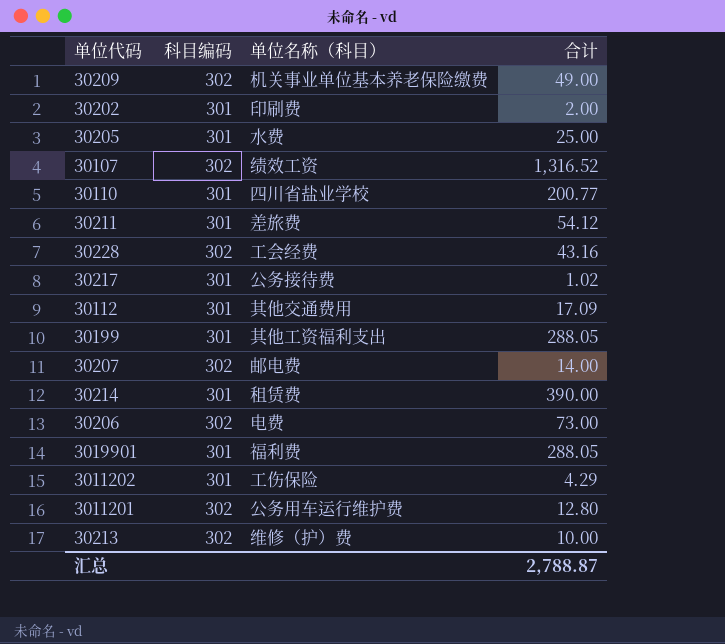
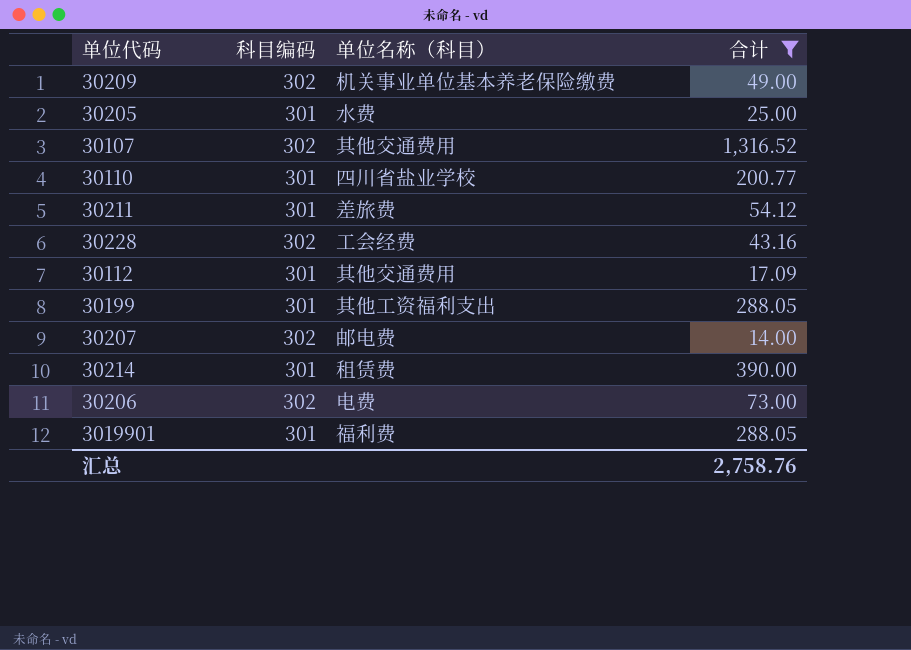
filter: none -> 合计 >= 14.00
30107 | 单位名称（科目）: 绩效工资 -> 其他交通费用
汇总 | 合计: 2,788.87 -> 2,758.76

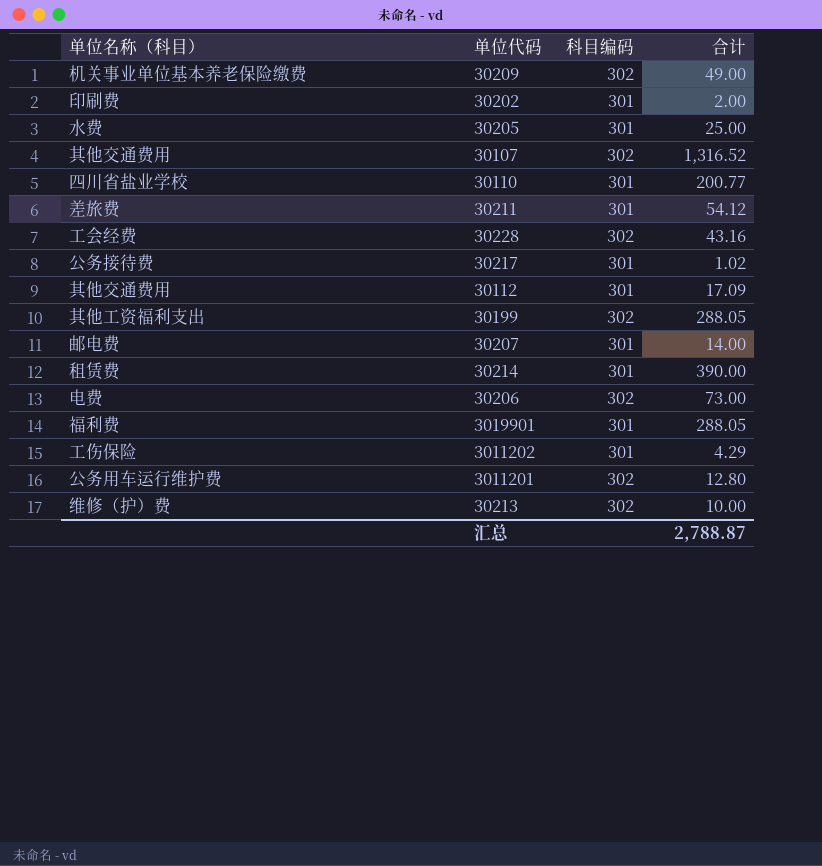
filter: 合计 >= 14.00 -> none
column 单位名称（科目） | position: 3 -> 1
30199 | 科目编码: 301 -> 302
30207 | 科目编码: 302 -> 301
汇总 | 合计: 2,758.76 -> 2,788.87

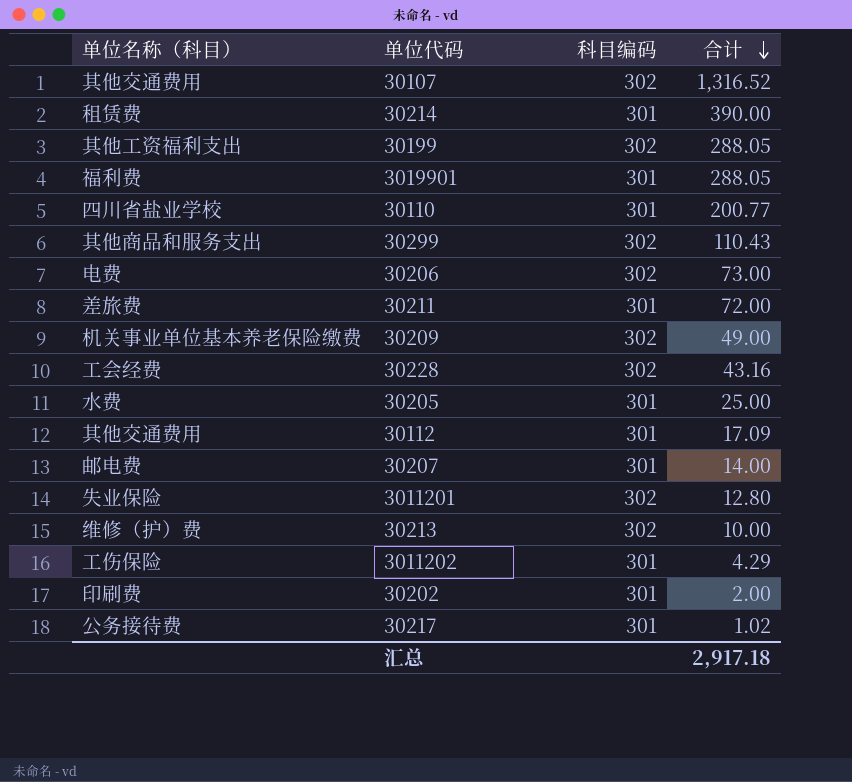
row order: none -> 合计 descending
row 30299: none -> 其他商品和服务支出 | 302 | 110.43
30211 | 合计: 54.12 -> 72.00
3011201 | 单位名称（科目）: 公务用车运行维护费 -> 失业保险
汇总 | 合计: 2,788.87 -> 2,917.18

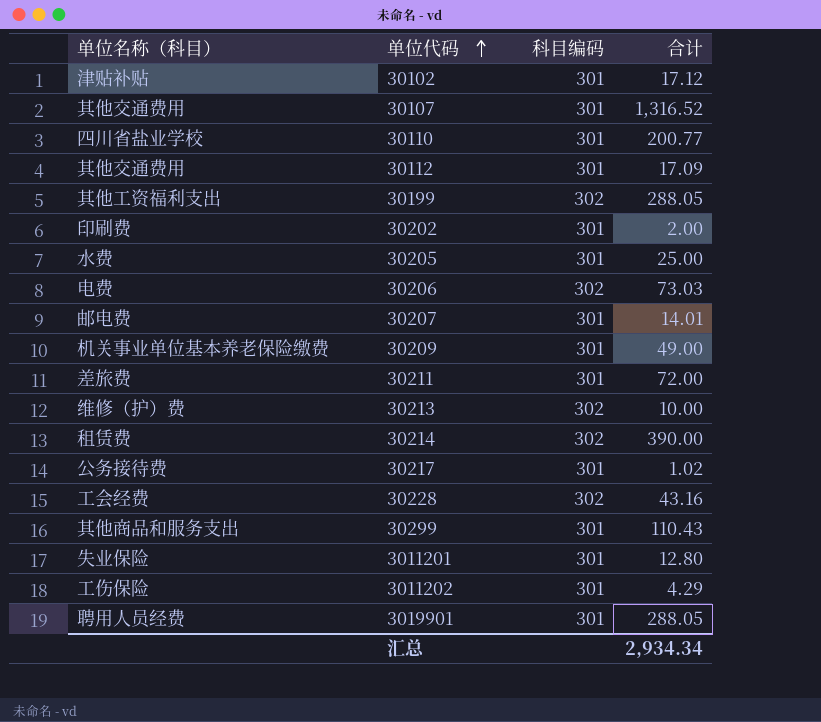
row order: 合计 descending -> 单位代码 ascending
row 30102: none -> 津贴补贴 | 301 | 17.12
30107 | 科目编码: 302 -> 301
30206 | 合计: 73.00 -> 73.03
30207 | 合计: 14.00 -> 14.01
30209 | 科目编码: 302 -> 301
30214 | 科目编码: 301 -> 302
30299 | 科目编码: 302 -> 301
3011201 | 科目编码: 302 -> 301
3019901 | 单位名称（科目）: 福利费 -> 聘用人员经费
汇总 | 合计: 2,917.18 -> 2,934.34

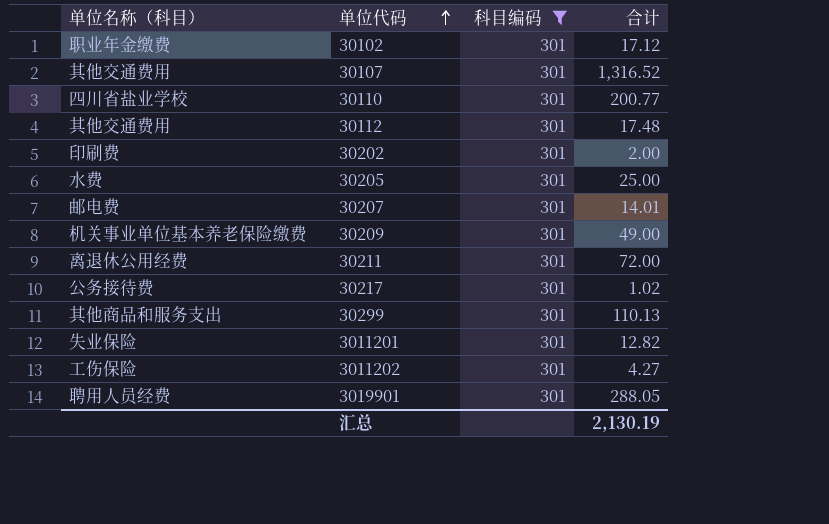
filter: none -> 科目编码 = 301
30102 | 单位名称（科目）: 津贴补贴 -> 职业年金缴费
30112 | 合计: 17.09 -> 17.48
30211 | 单位名称（科目）: 差旅费 -> 离退休公用经费
30299 | 合计: 110.43 -> 110.13
3011201 | 合计: 12.80 -> 12.82
3011202 | 合计: 4.29 -> 4.27
汇总 | 合计: 2,934.34 -> 2,130.19

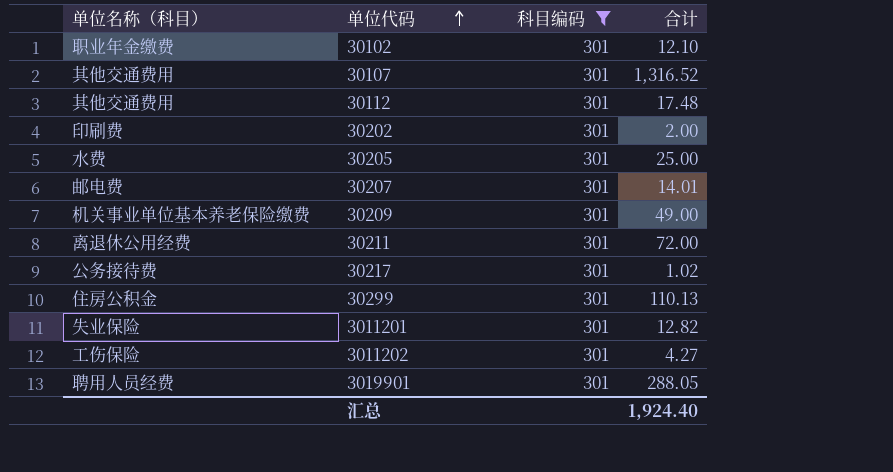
row 30110: 四川省盐业学校 | 301 | 200.77 -> none
30102 | 合计: 17.12 -> 12.10
30299 | 单位名称（科目）: 其他商品和服务支出 -> 住房公积金
汇总 | 合计: 2,130.19 -> 1,924.40

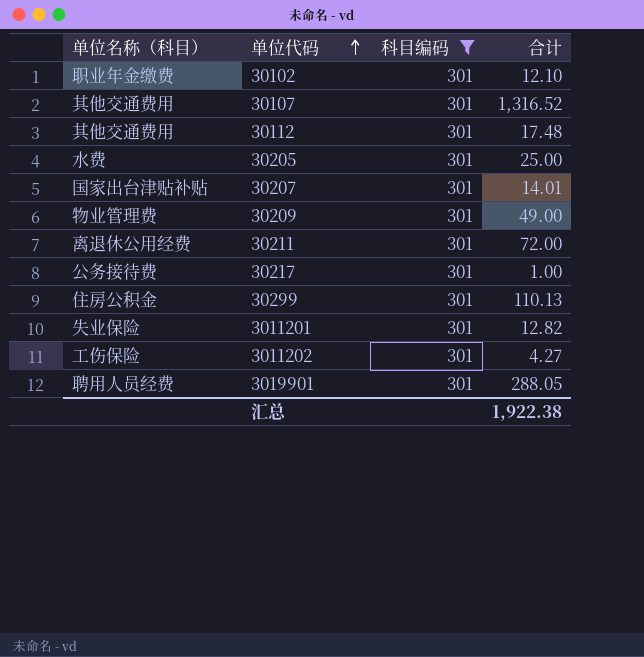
row 30202: 印刷费 | 301 | 2.00 -> none
30207 | 单位名称（科目）: 邮电费 -> 国家出台津贴补贴
30209 | 单位名称（科目）: 机关事业单位基本养老保险缴费 -> 物业管理费
30217 | 合计: 1.02 -> 1.00
汇总 | 合计: 1,924.40 -> 1,922.38

